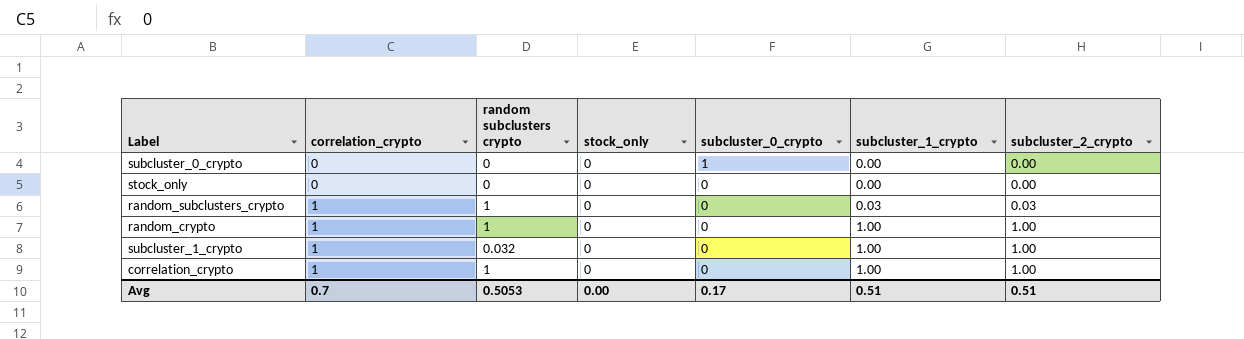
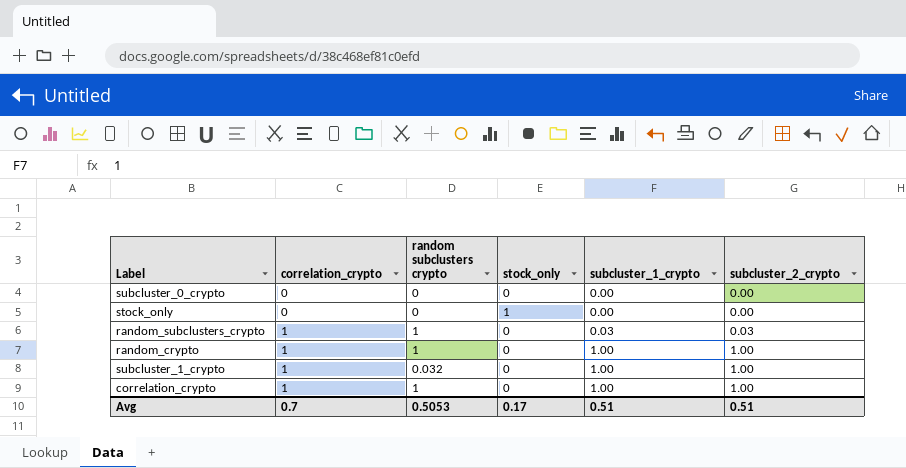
column subcluster_0_crypto | position: 5 -> none
stock_only | stock_only: 0 -> 1
Avg | stock_only: 0.00 -> 0.17

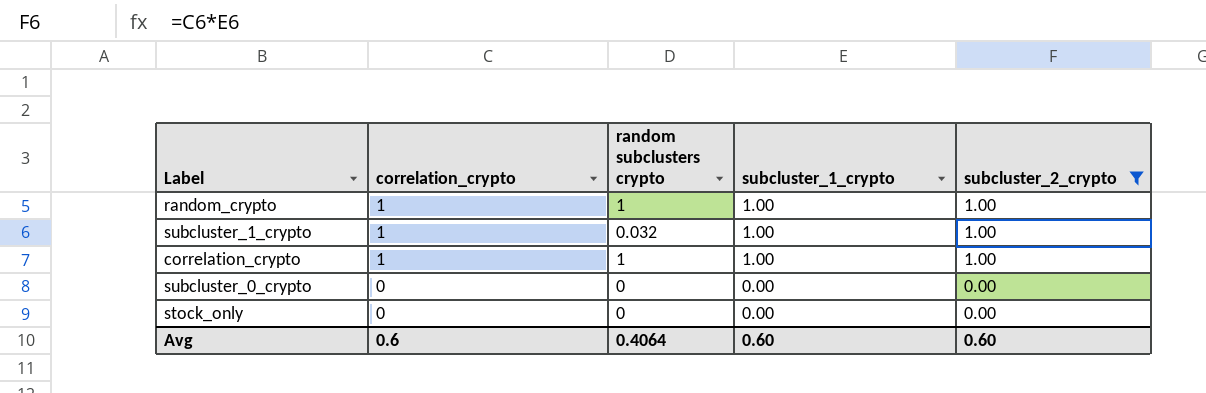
filter: none -> subcluster_2_crypto != 0.03
row order: correlation_crypto ascending -> correlation_crypto descending
column stock_only | position: 4 -> none
Avg | correlation_crypto: 0.7 -> 0.6
Avg | random subclusters crypto: 0.5053 -> 0.4064
Avg | subcluster_1_crypto: 0.51 -> 0.60
Avg | subcluster_2_crypto: 0.51 -> 0.60

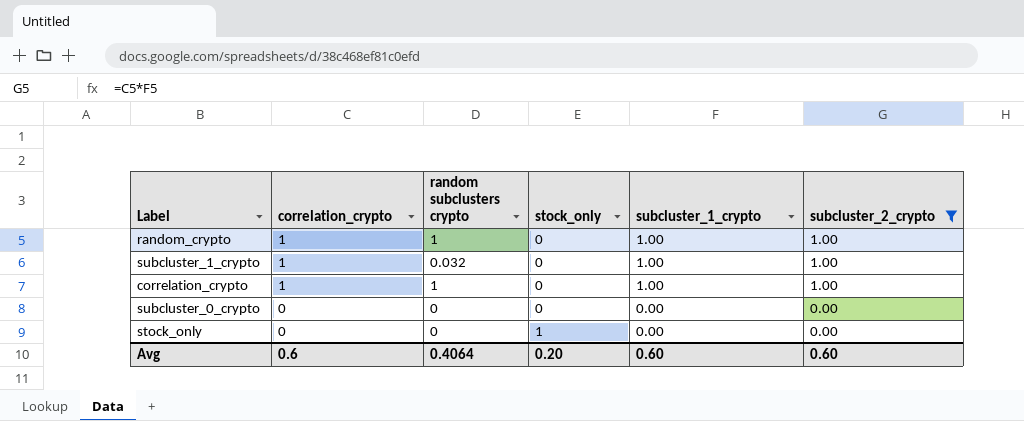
column stock_only | position: none -> 4

